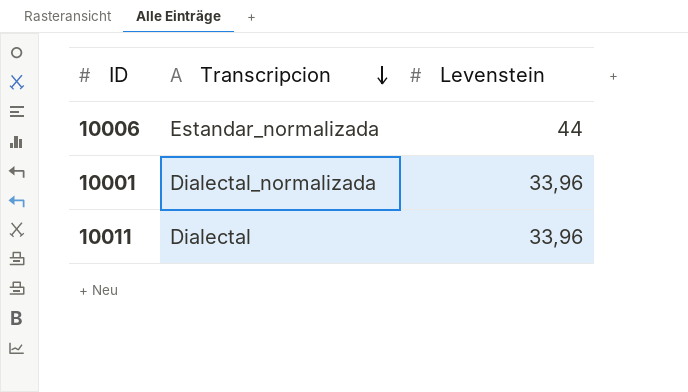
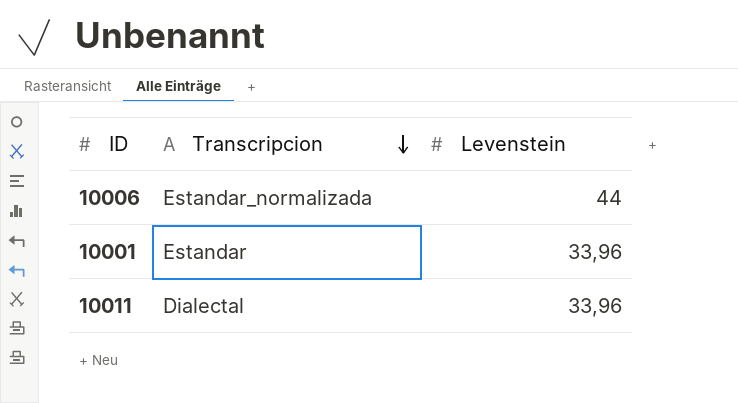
10001 | Transcripcion: Dialectal_normalizada -> Estandar

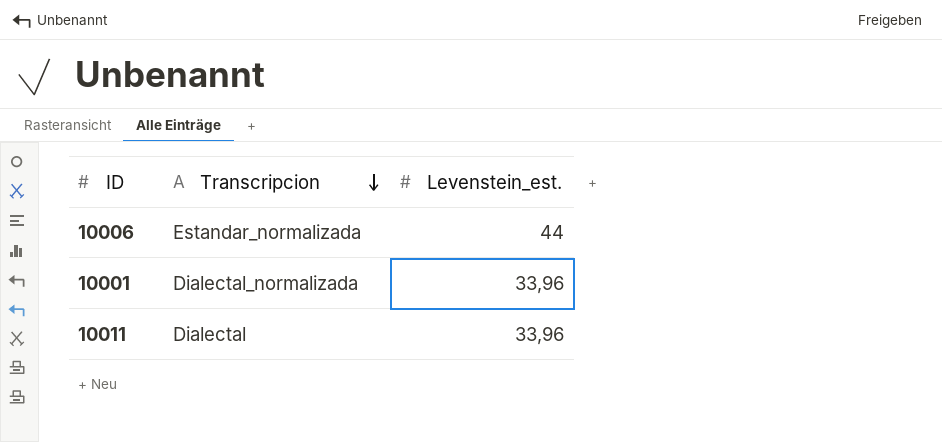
column name: Levenstein -> Levenstein_est.
10001 | Transcripcion: Estandar -> Dialectal_normalizada

